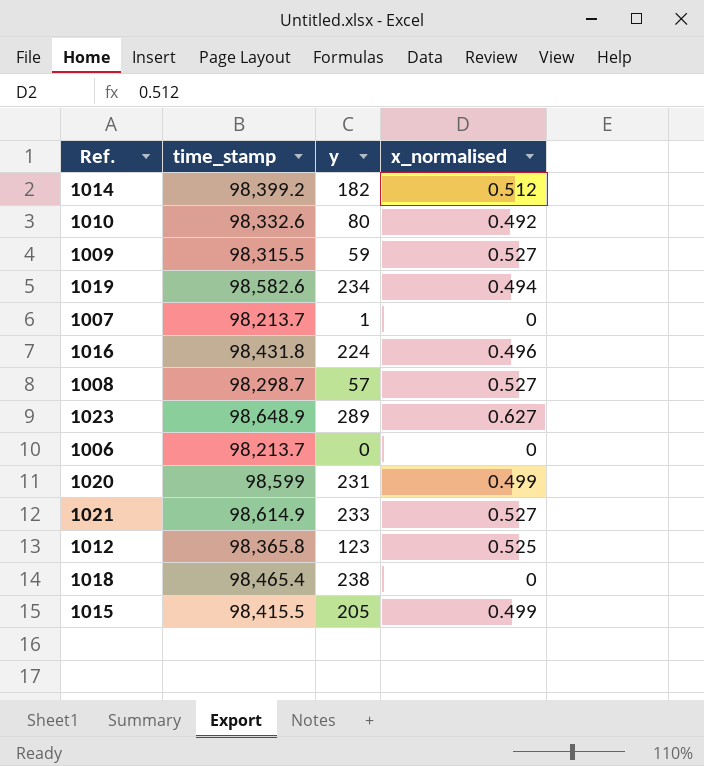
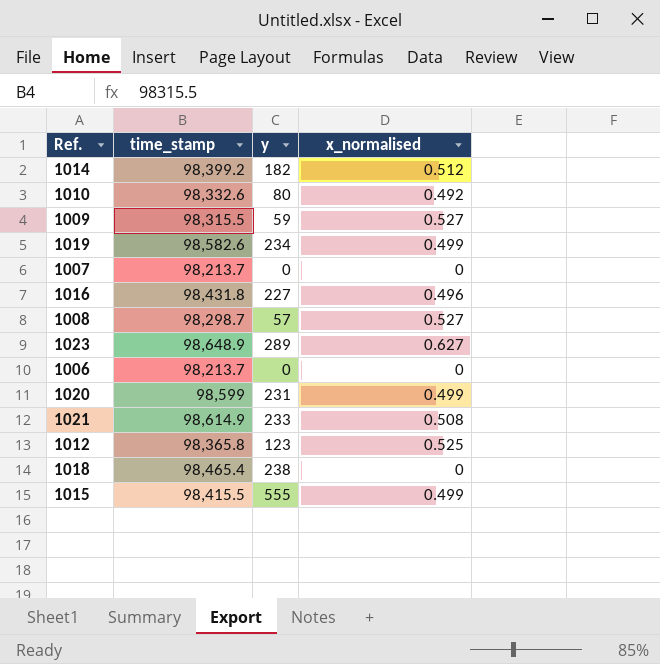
1019 | x_normalised: 0.494 -> 0.499
1007 | y: 1 -> 0
1016 | y: 224 -> 227
1021 | x_normalised: 0.527 -> 0.508
1015 | y: 205 -> 555

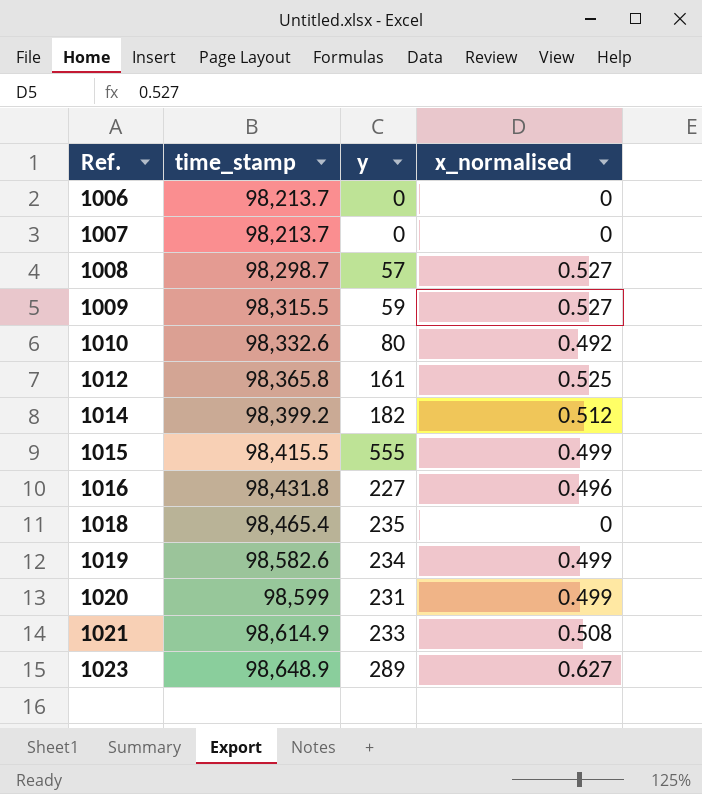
row order: none -> Ref. ascending
1012 | y: 123 -> 161
1018 | y: 238 -> 235

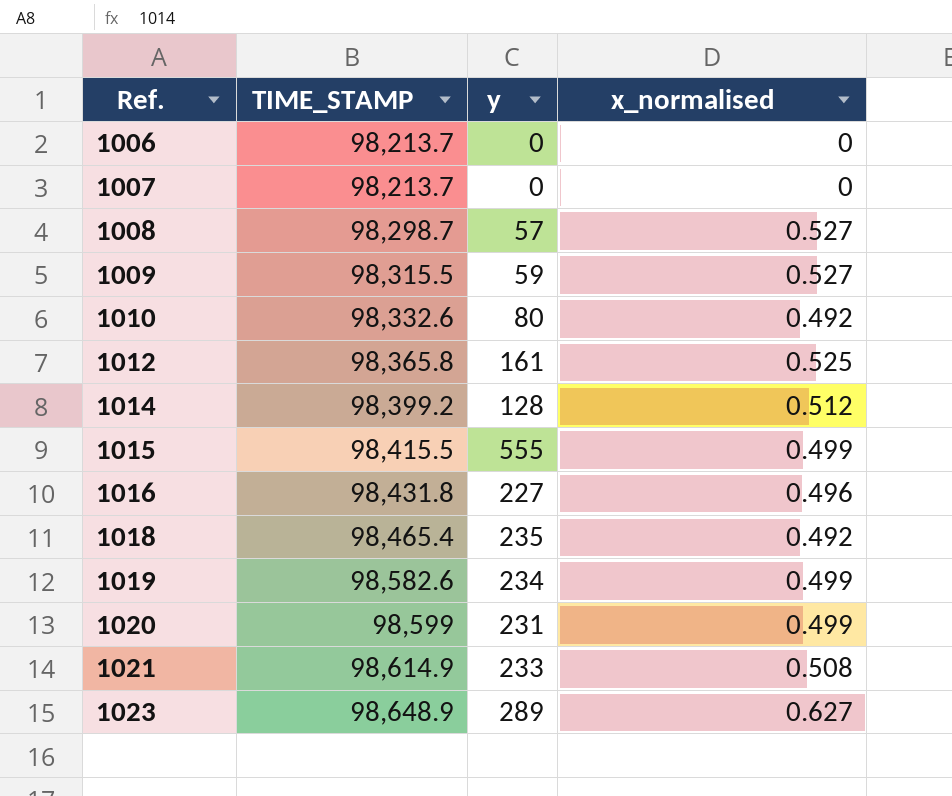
column name: time_stamp -> TIME_STAMP
1014 | y: 182 -> 128
1018 | x_normalised: 0 -> 0.492

